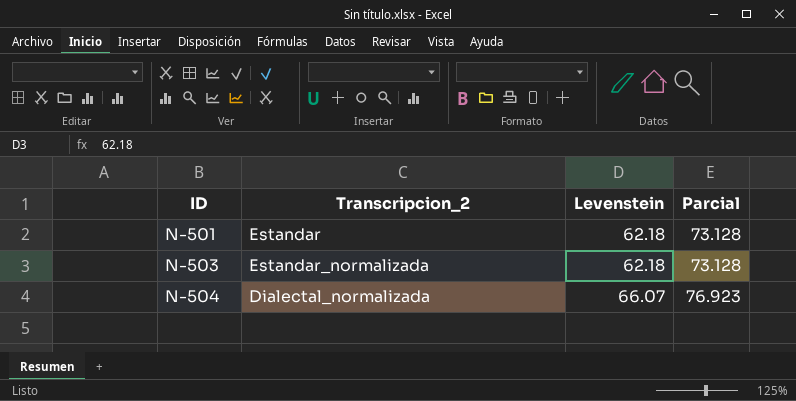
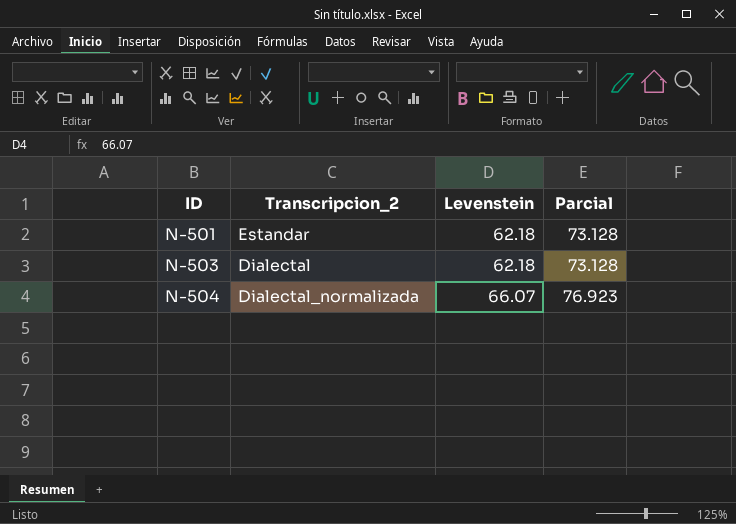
N-503 | Transcripcion_2: Estandar_normalizada -> Dialectal

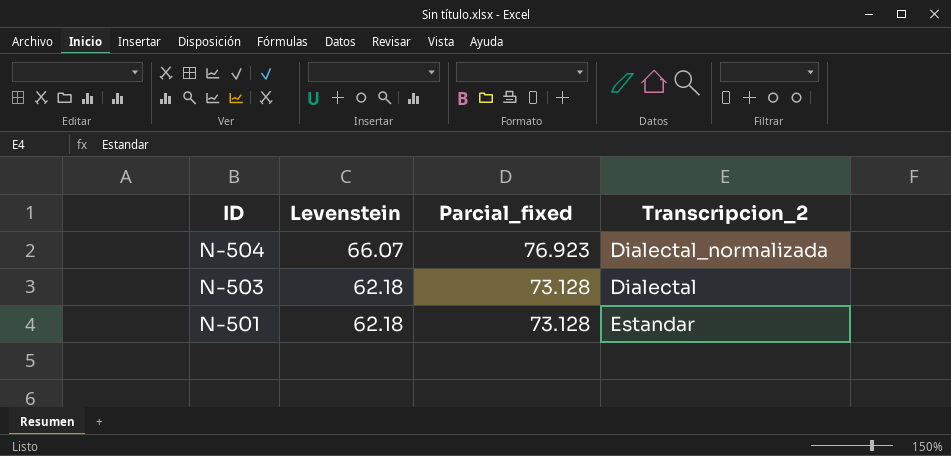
row order: ID ascending -> ID descending
column name: Parcial -> Parcial_fixed
column Transcripcion_2 | position: 2 -> 4

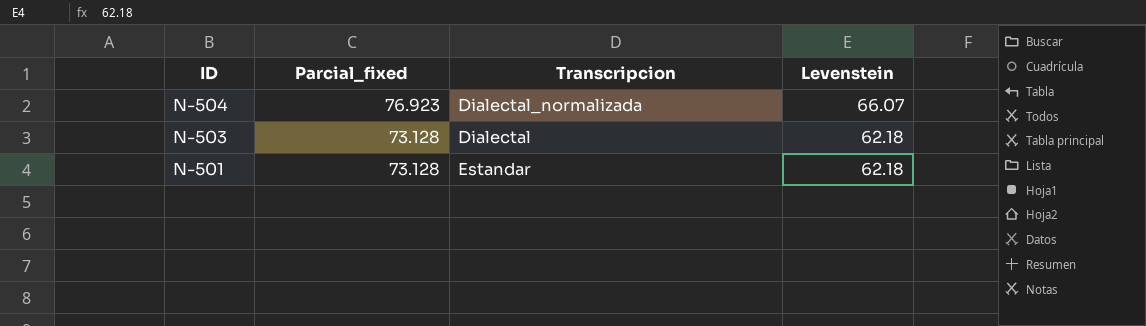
column name: Transcripcion_2 -> Transcripcion
column Levenstein | position: 2 -> 4

